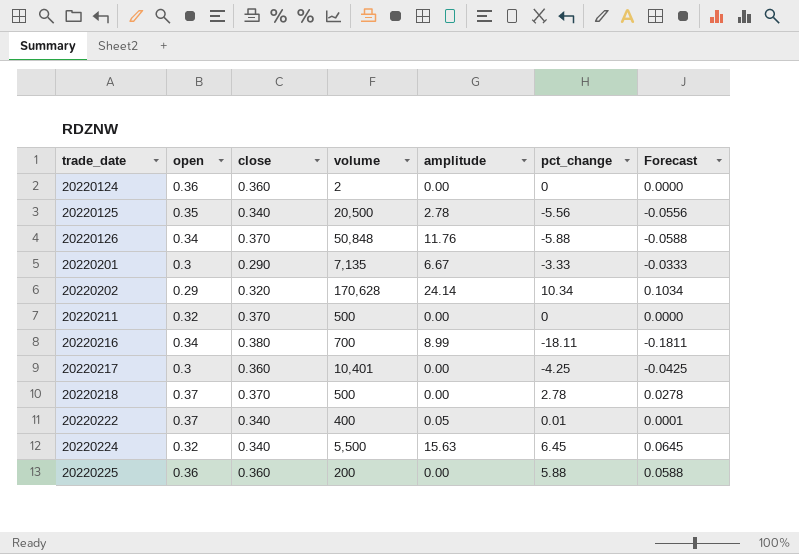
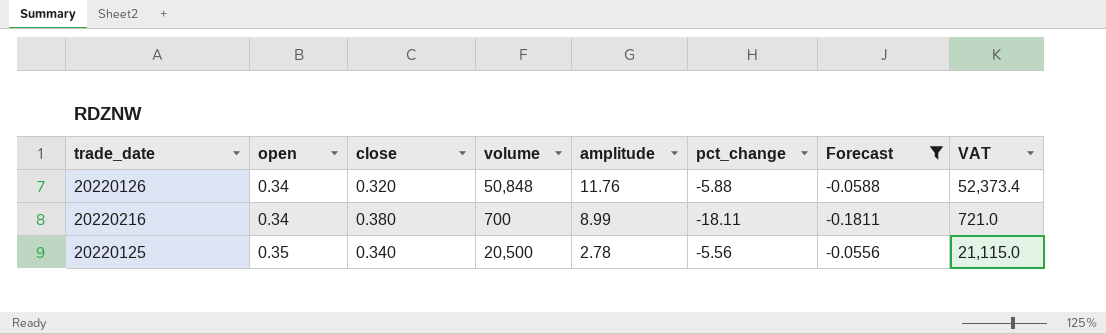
filter: none -> Forecast <= -0.0556
row order: trade_date ascending -> open ascending
column VAT | formula: none -> [volume] * 1.03
20220126 | close: 0.370 -> 0.320

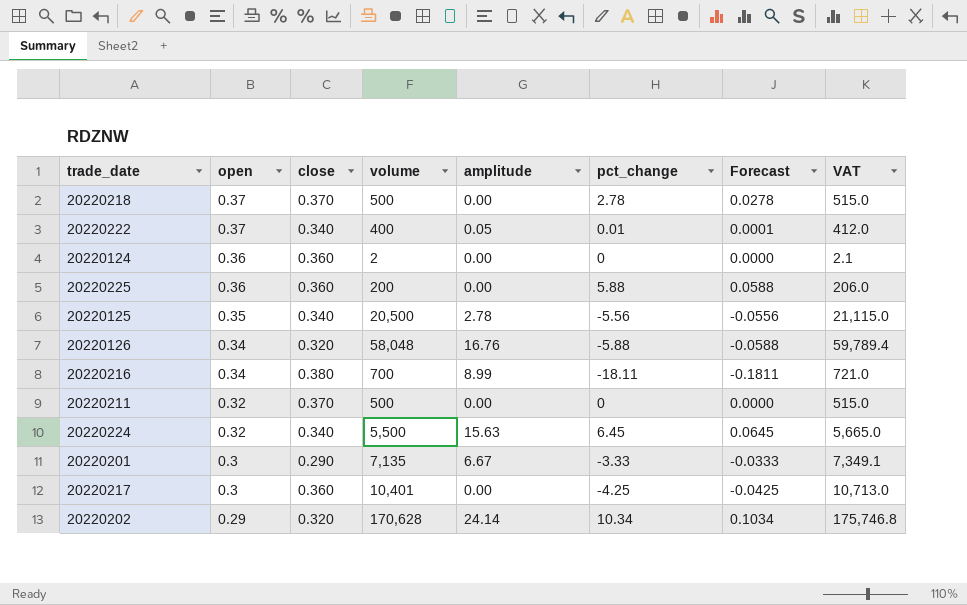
filter: Forecast <= -0.0556 -> none
row order: open ascending -> open descending
20220126 | volume: 50,848 -> 58,048
20220126 | amplitude: 11.76 -> 16.76
20220126 | VAT: 52,373.4 -> 59,789.4

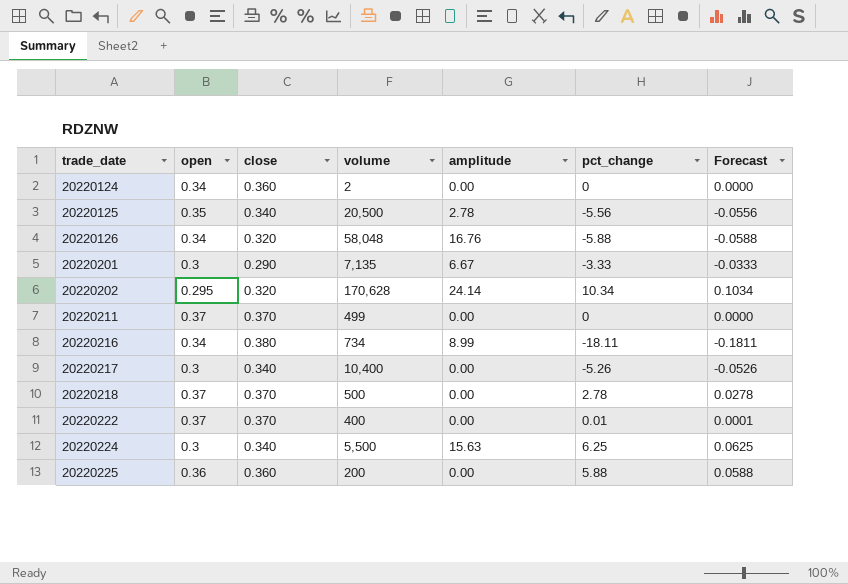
row order: open descending -> trade_date ascending
column VAT | formula: [volume] * 1.03 -> none
20220124 | open: 0.36 -> 0.34
20220202 | open: 0.29 -> 0.295
20220211 | open: 0.32 -> 0.37
20220211 | volume: 500 -> 499
20220216 | volume: 700 -> 734
20220217 | close: 0.360 -> 0.340
20220217 | volume: 10,401 -> 10,400
20220217 | pct_change: -4.25 -> -5.26
20220217 | Forecast: -0.0425 -> -0.0526
20220222 | close: 0.340 -> 0.370
20220222 | amplitude: 0.05 -> 0.00
20220224 | open: 0.32 -> 0.3
20220224 | pct_change: 6.45 -> 6.25
20220224 | Forecast: 0.0645 -> 0.0625

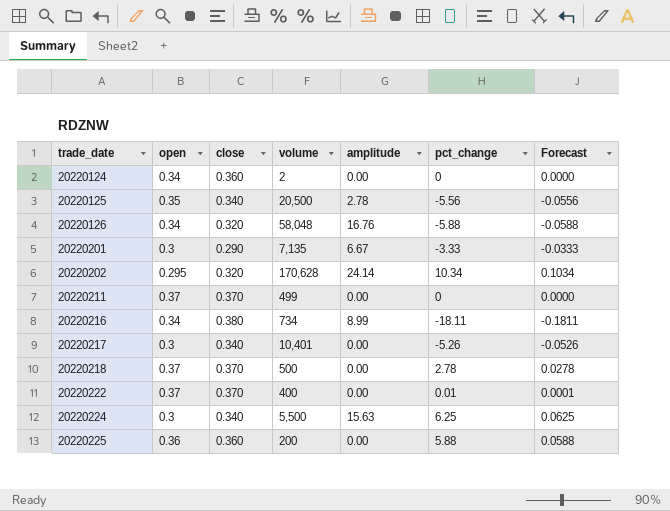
20220217 | volume: 10,400 -> 10,401

